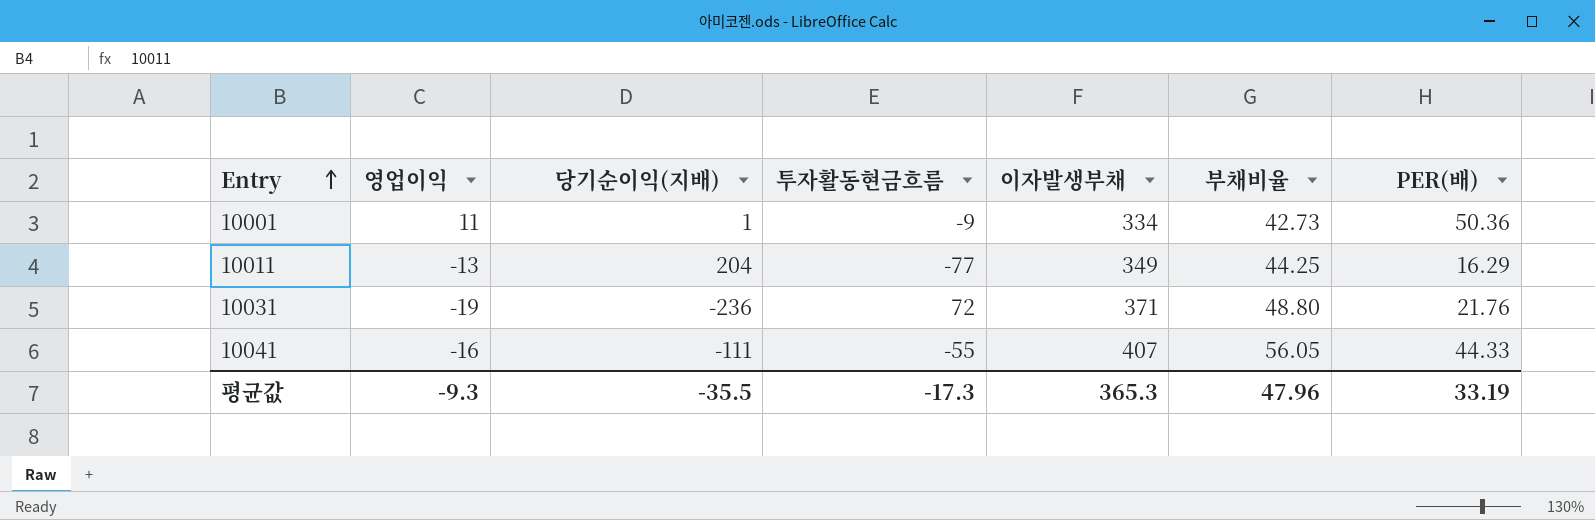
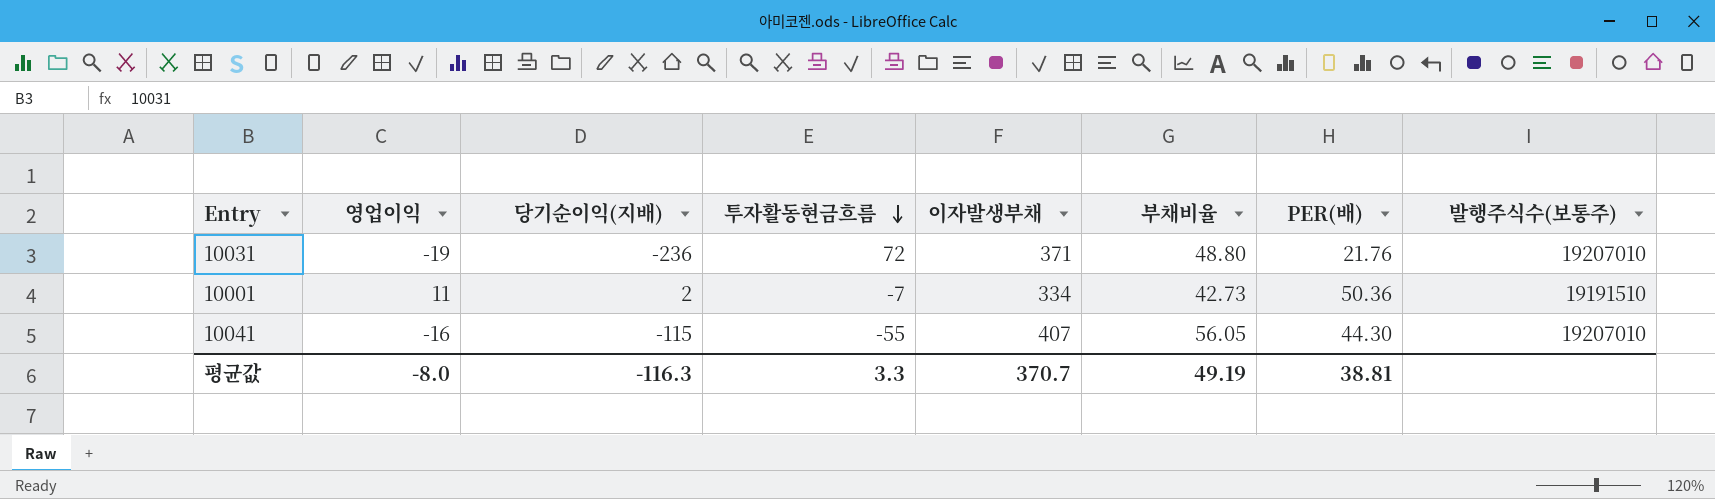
row order: Entry ascending -> 투자활동현금흐름 descending
column 발행주식수(보통주) | position: none -> 8
row 10011: -13 | 204 | -77 | 349 | 44.25 | 16.29 -> none
10001 | 당기순이익(지배): 1 -> 2
10001 | 투자활동현금흐름: -9 -> -7
10041 | 당기순이익(지배): -111 -> -115
10041 | PER(배): 44.33 -> 44.30
평균값 | 영업이익: -9.3 -> -8.0
평균값 | 당기순이익(지배): -35.5 -> -116.3
평균값 | 투자활동현금흐름: -17.3 -> 3.3
평균값 | 이자발생부채: 365.3 -> 370.7
평균값 | 부채비율: 47.96 -> 49.19
평균값 | PER(배): 33.19 -> 38.81

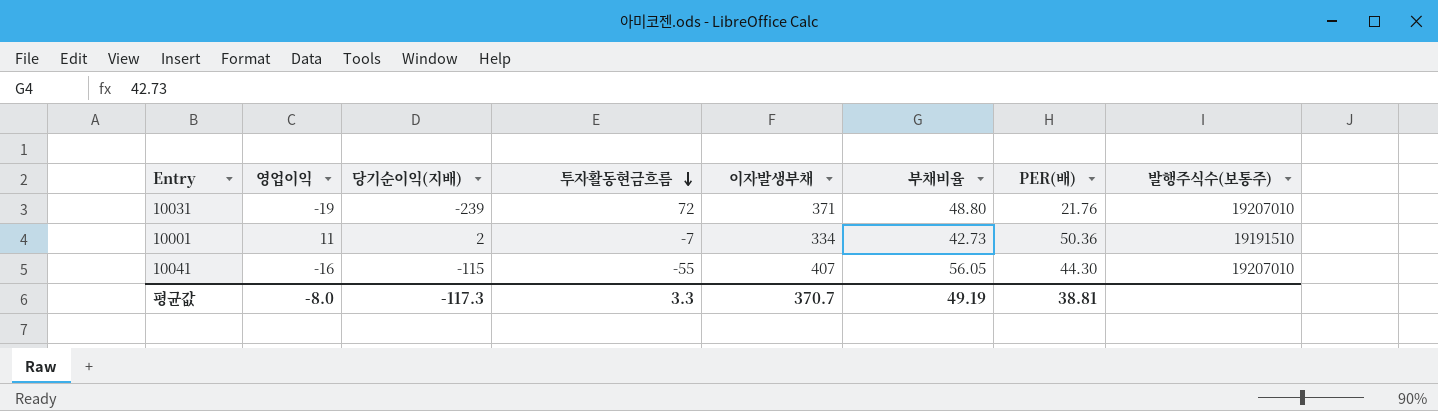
10031 | 당기순이익(지배): -236 -> -239
평균값 | 당기순이익(지배): -116.3 -> -117.3

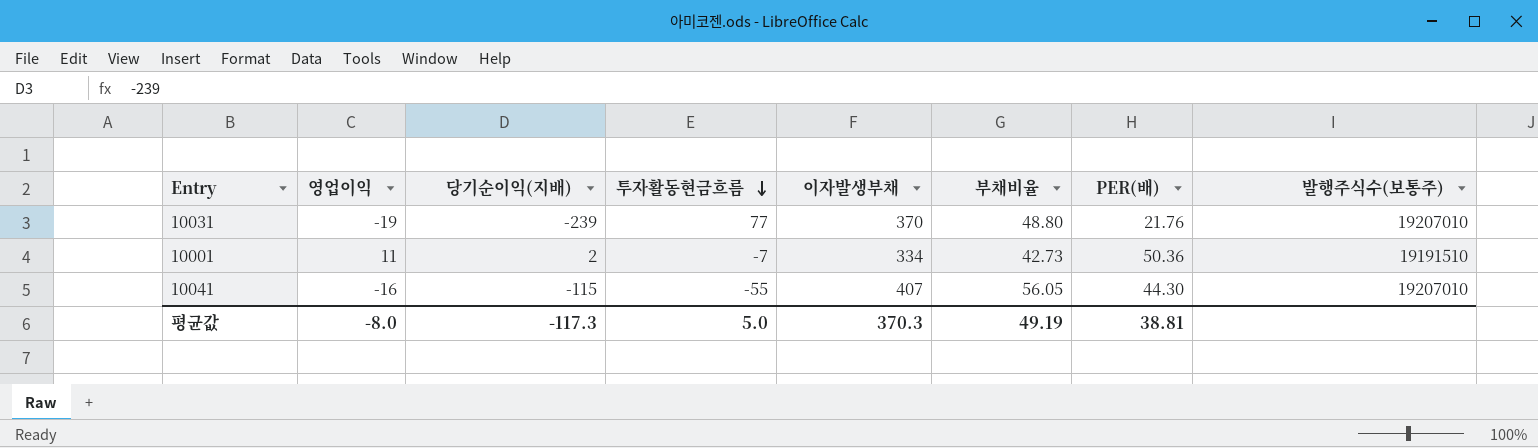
10031 | 투자활동현금흐름: 72 -> 77
10031 | 이자발생부채: 371 -> 370
평균값 | 투자활동현금흐름: 3.3 -> 5.0
평균값 | 이자발생부채: 370.7 -> 370.3

